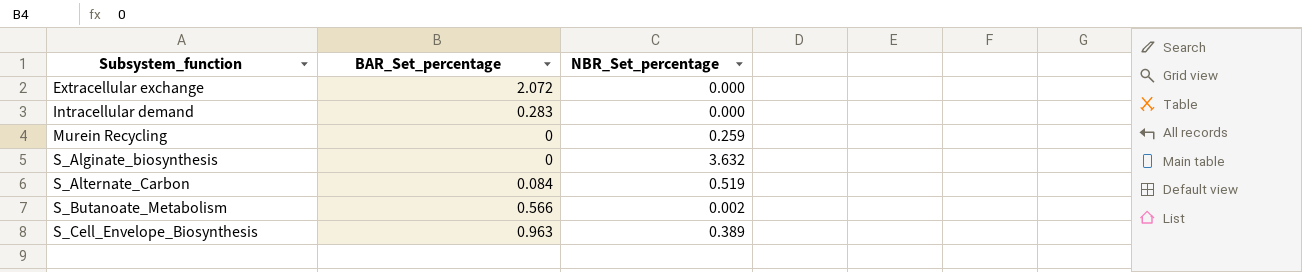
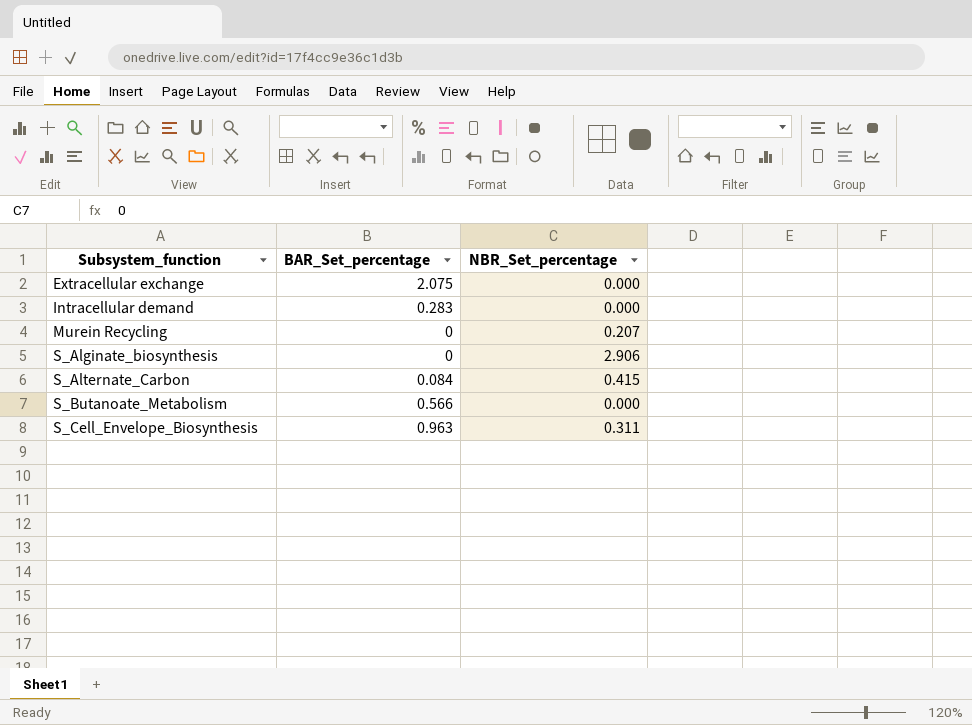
Extracellular exchange | BAR_Set_percentage: 2.072 -> 2.075
Murein Recycling | NBR_Set_percentage: 0.259 -> 0.207
S_Alginate_biosynthesis | NBR_Set_percentage: 3.632 -> 2.906
S_Alternate_Carbon | NBR_Set_percentage: 0.519 -> 0.415
S_Butanoate_Metabolism | NBR_Set_percentage: 0.002 -> 0.000
S_Cell_Envelope_Biosynthesis | NBR_Set_percentage: 0.389 -> 0.311

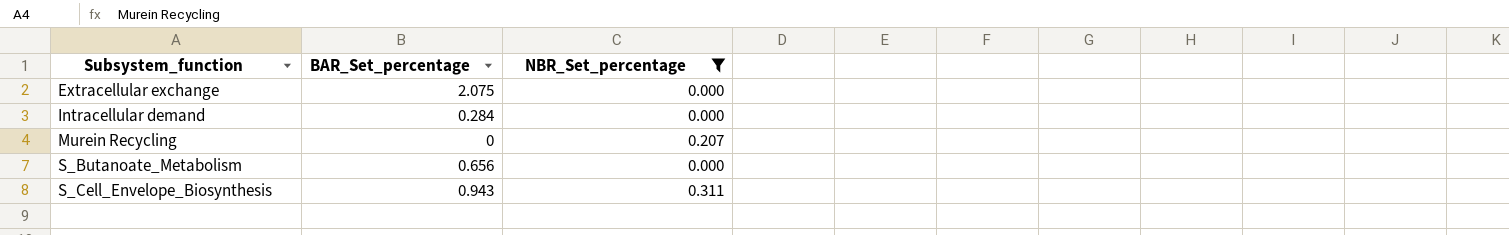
filter: none -> NBR_Set_percentage <= 0.311
Intracellular demand | BAR_Set_percentage: 0.283 -> 0.284
S_Butanoate_Metabolism | BAR_Set_percentage: 0.566 -> 0.656
S_Cell_Envelope_Biosynthesis | BAR_Set_percentage: 0.963 -> 0.943

